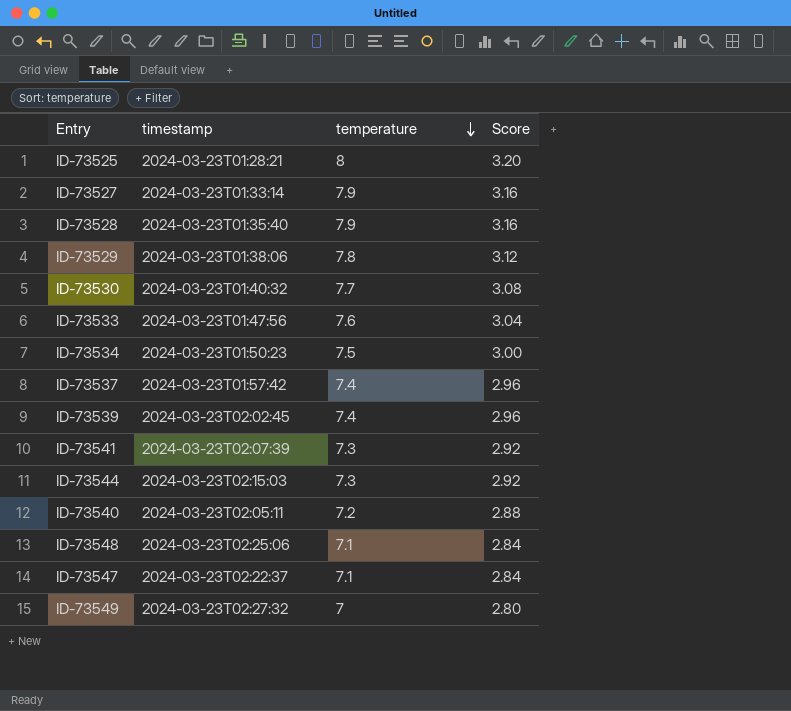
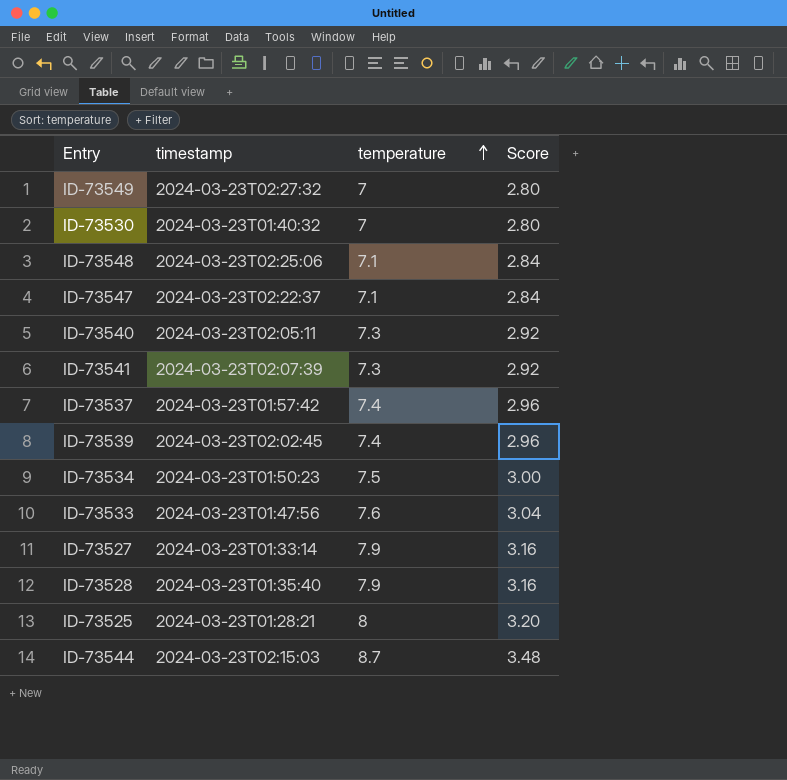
row order: temperature descending -> temperature ascending
row ID-73529: 2024-03-23T01:38:06 | 7.8 | 3.12 -> none
ID-73530 | temperature: 7.7 -> 7
ID-73530 | Score: 3.08 -> 2.80
ID-73540 | temperature: 7.2 -> 7.3
ID-73540 | Score: 2.88 -> 2.92
ID-73544 | temperature: 7.3 -> 8.7
ID-73544 | Score: 2.92 -> 3.48

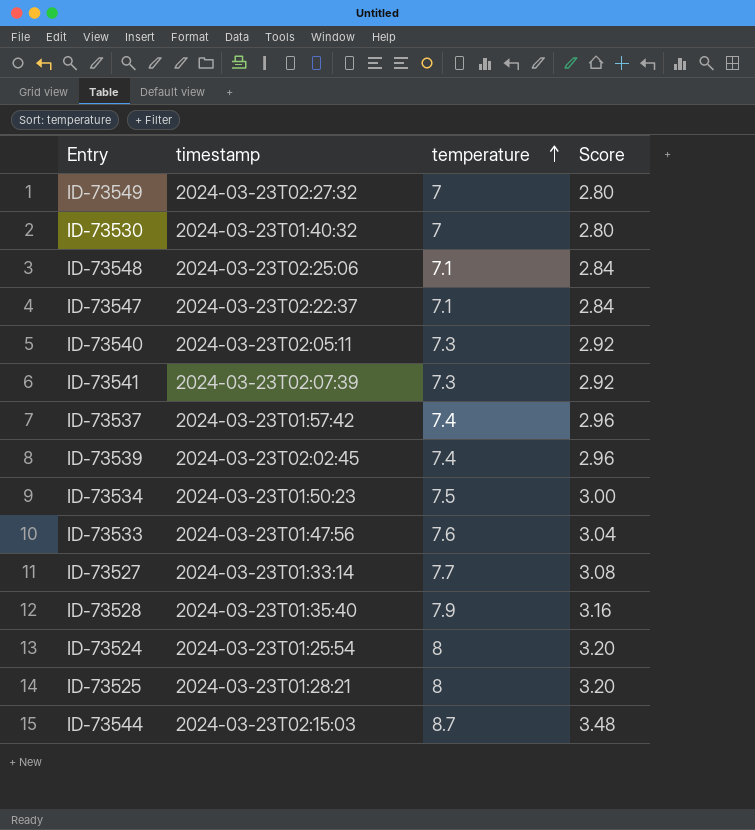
ID-73527 | temperature: 7.9 -> 7.7
ID-73527 | Score: 3.16 -> 3.08
row ID-73524: none -> 2024-03-23T01:25:54 | 8 | 3.20

